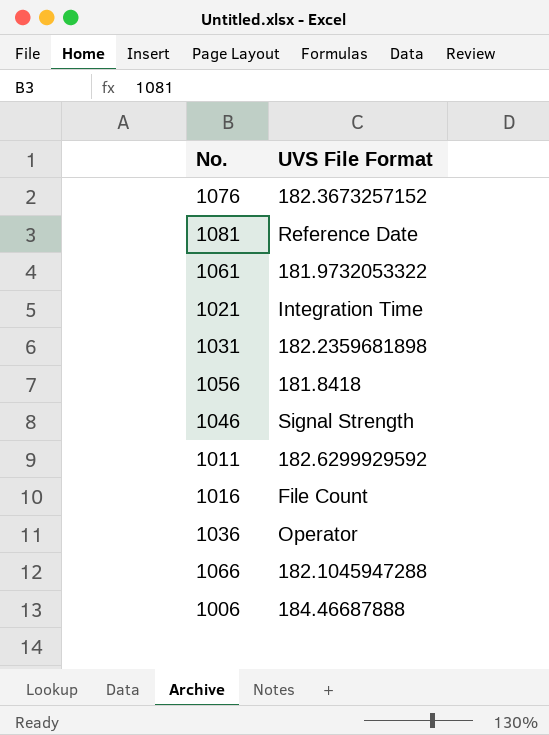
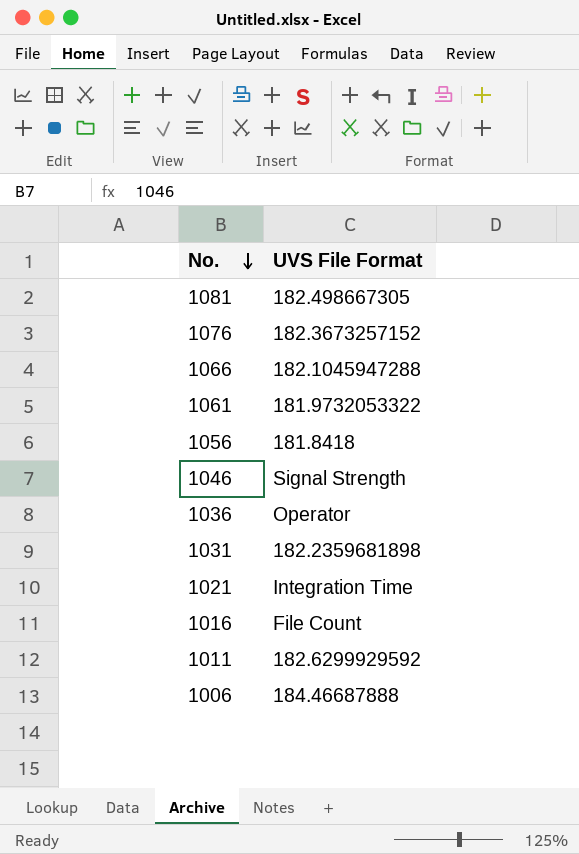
row order: none -> No. descending
1081 | UVS File Format: Reference Date -> 182.498667305

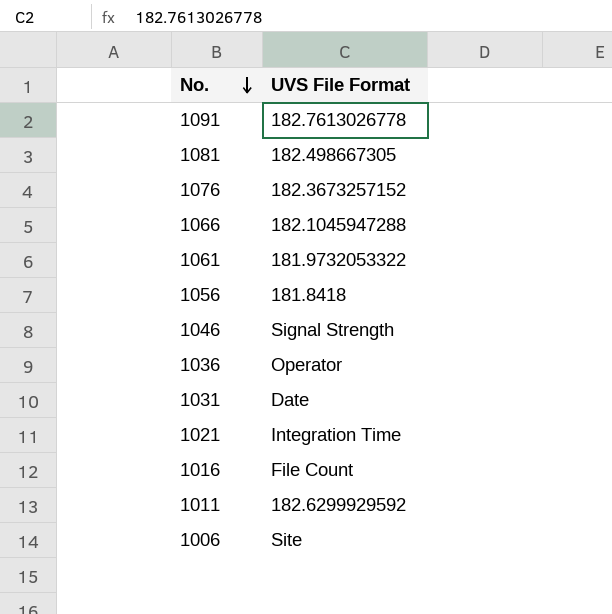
row 1091: none -> 182.7613026778
1031 | UVS File Format: 182.2359681898 -> Date
1006 | UVS File Format: 184.46687888 -> Site

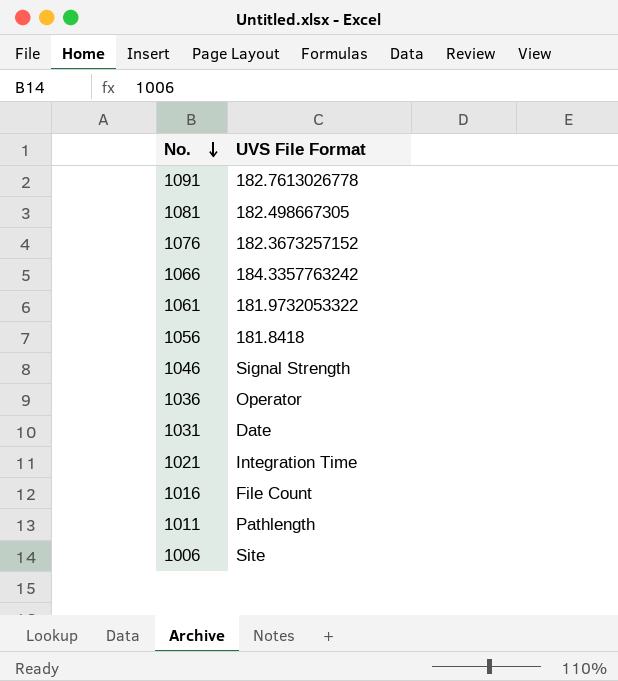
1066 | UVS File Format: 182.1045947288 -> 184.3357763242
1011 | UVS File Format: 182.6299929592 -> Pathlength

